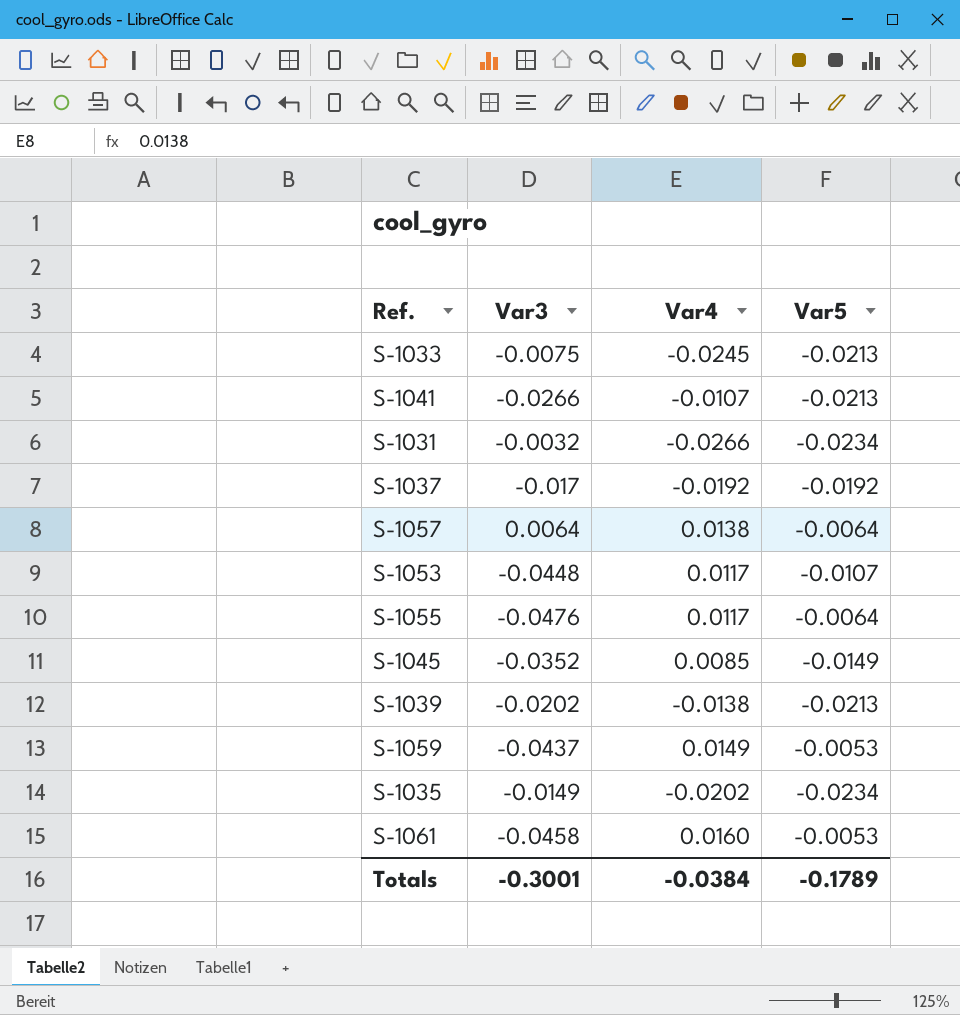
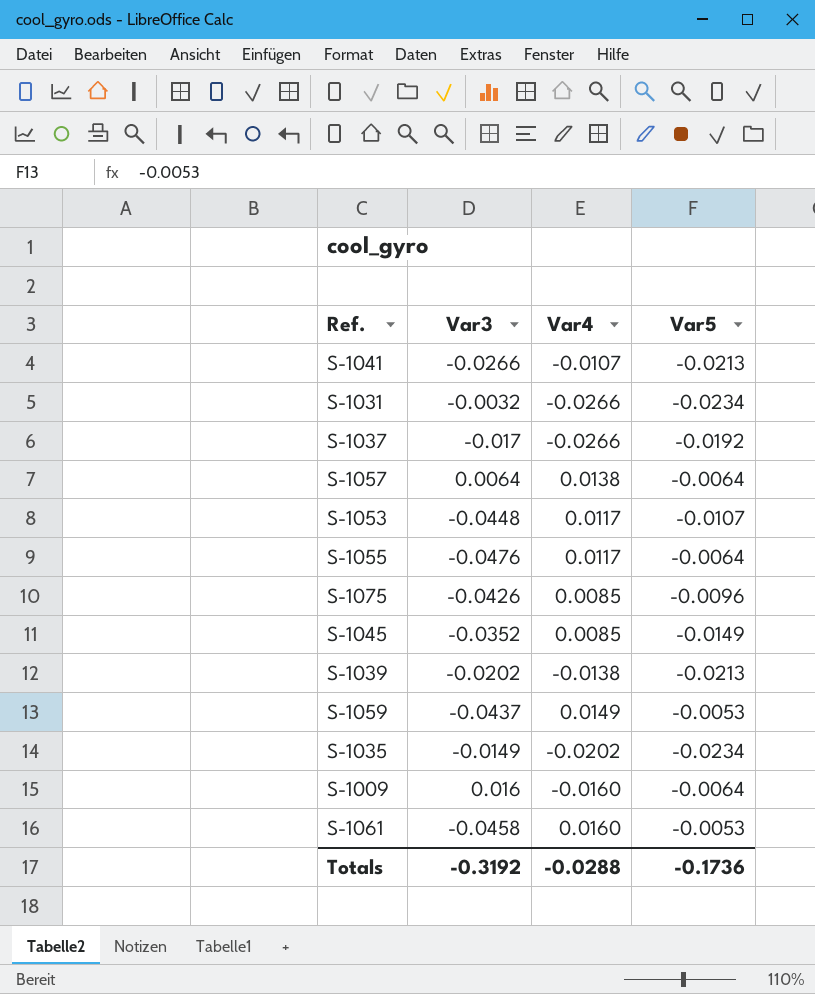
row S-1033: -0.0075 | -0.0245 | -0.0213 -> none
S-1037 | Var4: -0.0192 -> -0.0266
row S-1075: none -> -0.0426 | 0.0085 | -0.0096
row S-1009: none -> 0.016 | -0.0160 | -0.0064
Totals | Var3: -0.3001 -> -0.3192
Totals | Var4: -0.0384 -> -0.0288
Totals | Var5: -0.1789 -> -0.1736

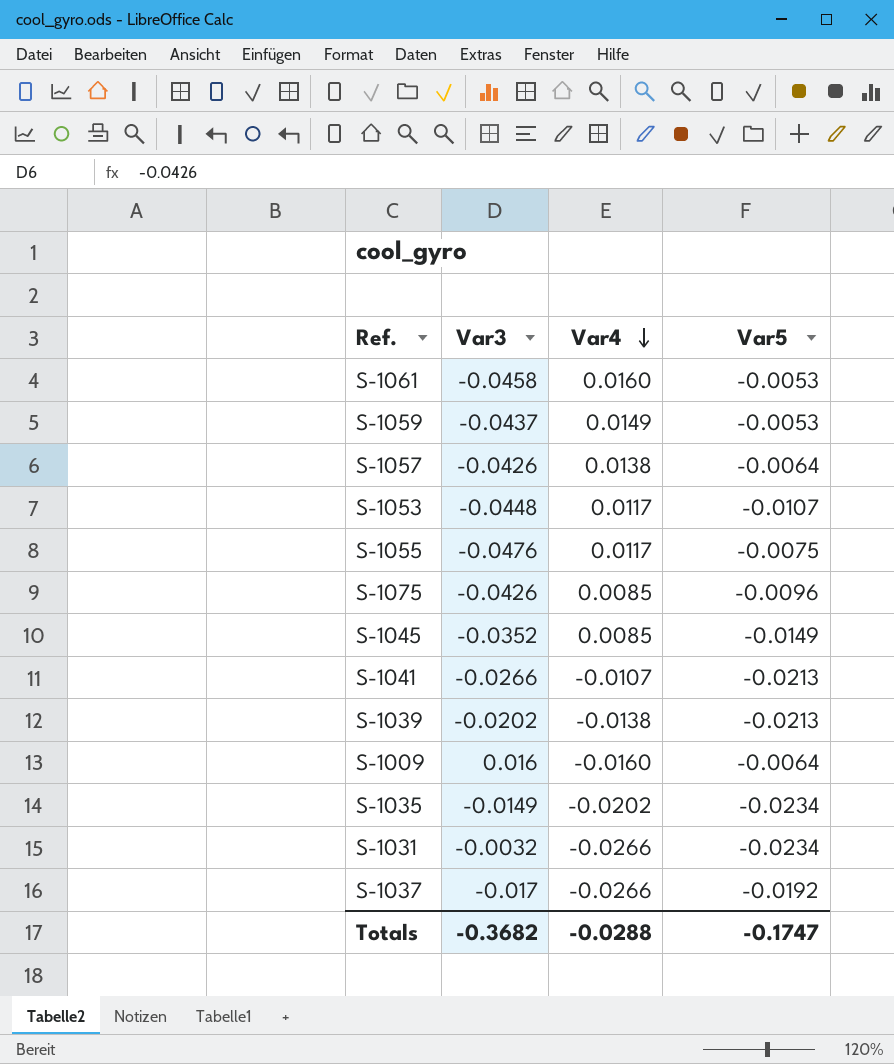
row order: none -> Var4 descending
S-1057 | Var3: 0.0064 -> -0.0426
S-1055 | Var5: -0.0064 -> -0.0075
Totals | Var3: -0.3192 -> -0.3682
Totals | Var5: -0.1736 -> -0.1747

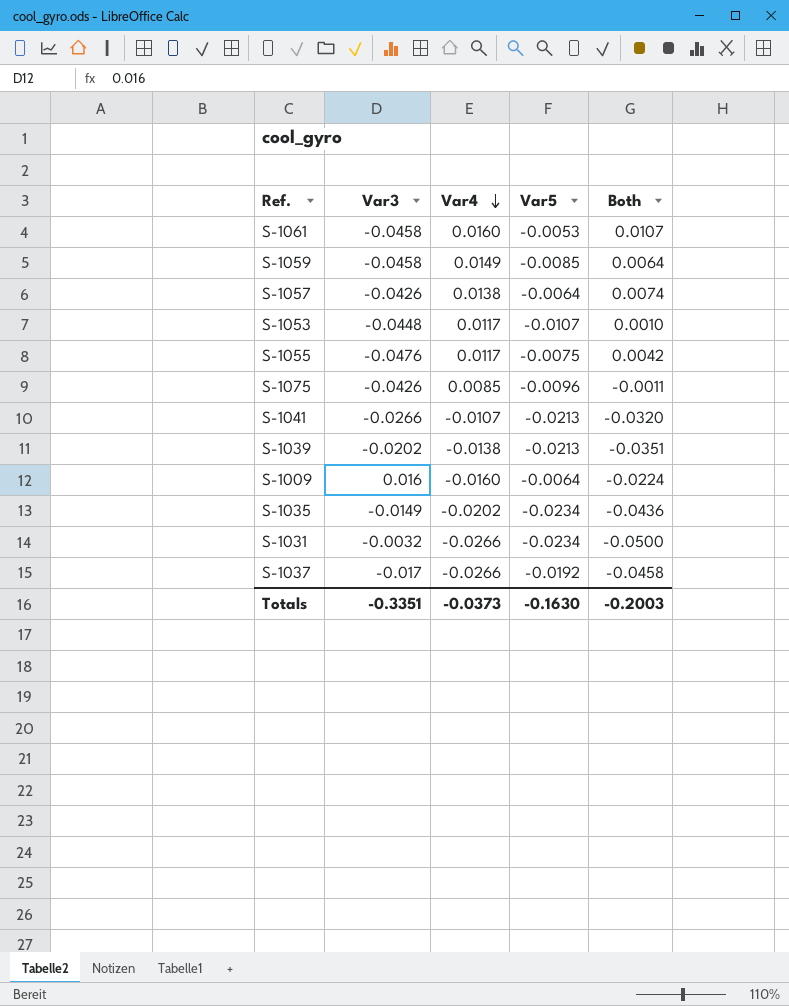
column Both | formula: none -> [Var4] + [Var5]
row S-1045: -0.0352 | 0.0085 | -0.0149 -> none
S-1059 | Var3: -0.0437 -> -0.0458
S-1059 | Var5: -0.0053 -> -0.0085
Totals | Var3: -0.3682 -> -0.3351
Totals | Var4: -0.0288 -> -0.0373
Totals | Var5: -0.1747 -> -0.1630

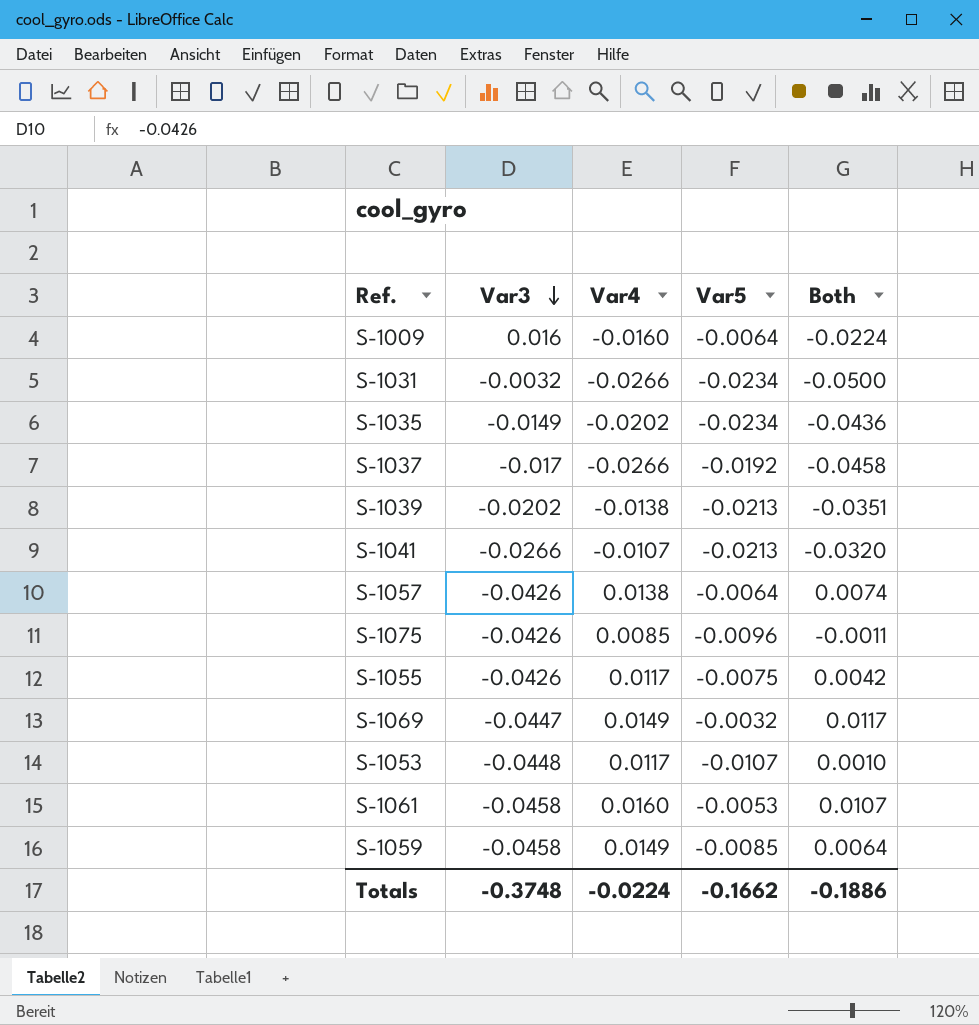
row order: Var4 descending -> Var3 descending
S-1055 | Var3: -0.0476 -> -0.0426
row S-1069: none -> -0.0447 | 0.0149 | -0.0032 | 0.0117
Totals | Var3: -0.3351 -> -0.3748
Totals | Var4: -0.0373 -> -0.0224
Totals | Var5: -0.1630 -> -0.1662
Totals | Both: -0.2003 -> -0.1886

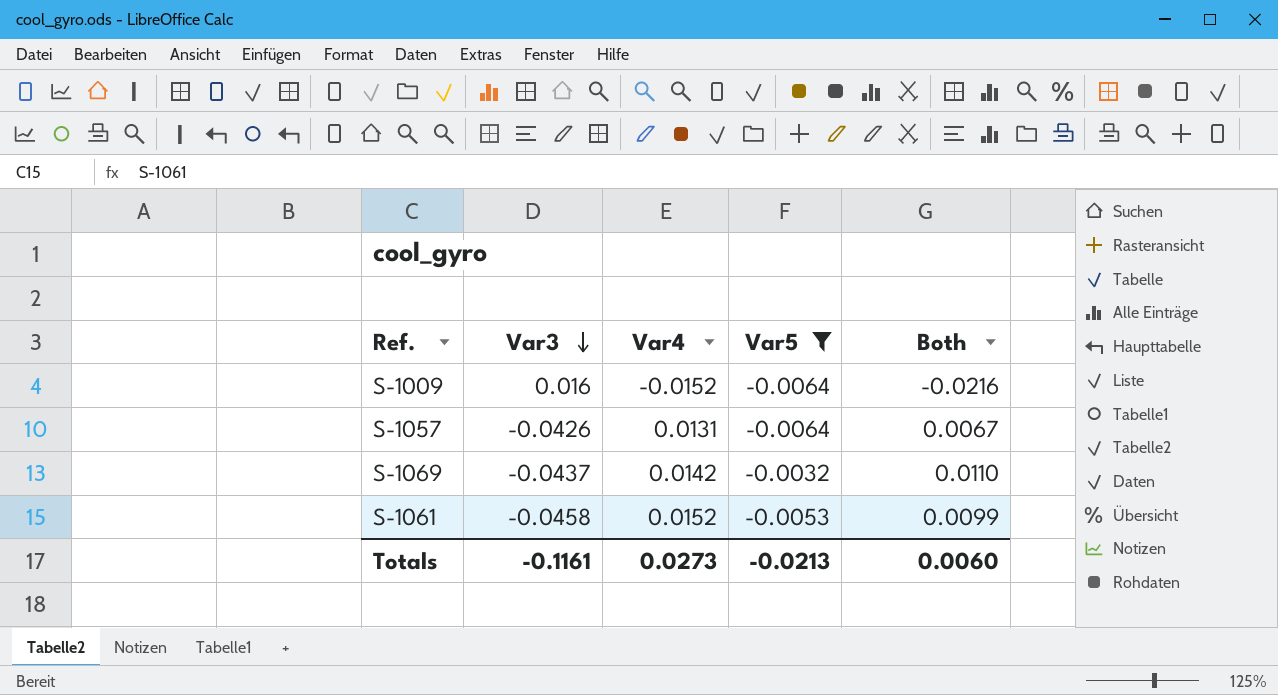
filter: none -> Var5 >= -0.0064
S-1009 | Var4: -0.0160 -> -0.0152
S-1009 | Both: -0.0224 -> -0.0216
S-1057 | Var4: 0.0138 -> 0.0131
S-1057 | Both: 0.0074 -> 0.0067
S-1069 | Var3: -0.0447 -> -0.0437
S-1069 | Var4: 0.0149 -> 0.0142
S-1069 | Both: 0.0117 -> 0.0110
S-1061 | Var4: 0.0160 -> 0.0152
S-1061 | Both: 0.0107 -> 0.0099
Totals | Var3: -0.3748 -> -0.1161
Totals | Var4: -0.0224 -> 0.0273
Totals | Var5: -0.1662 -> -0.0213
Totals | Both: -0.1886 -> 0.0060

